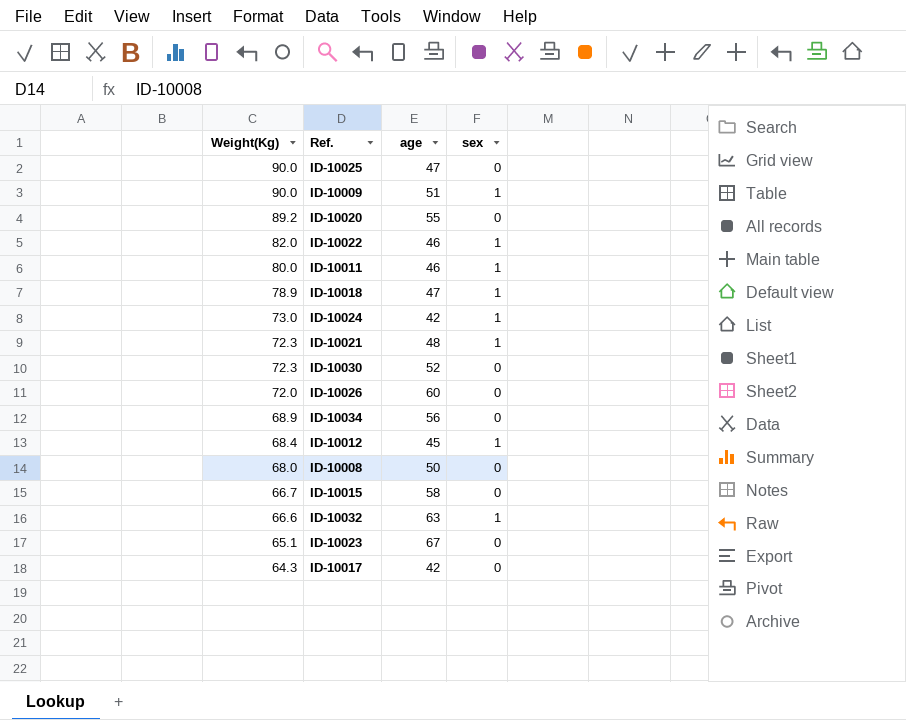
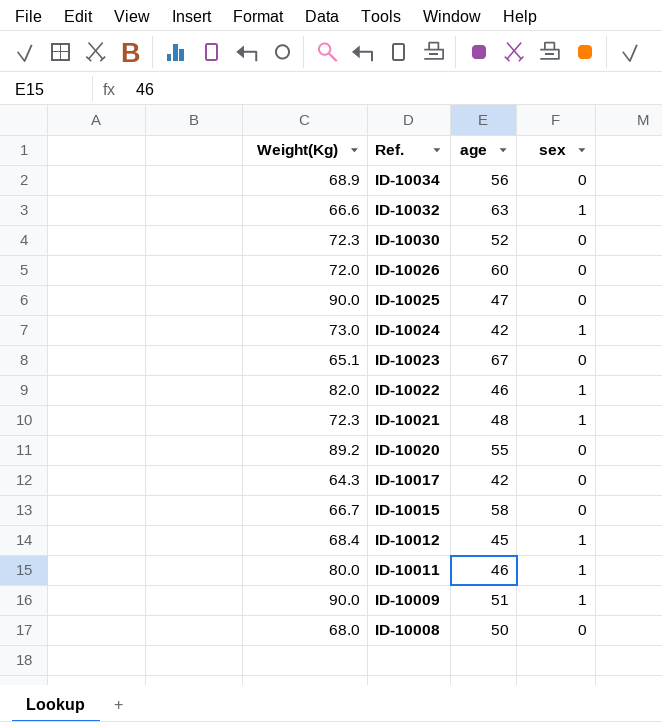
row order: Weight(Kg) descending -> Ref. descending
row ID-10018: 78.9 | 47 | 1 -> none

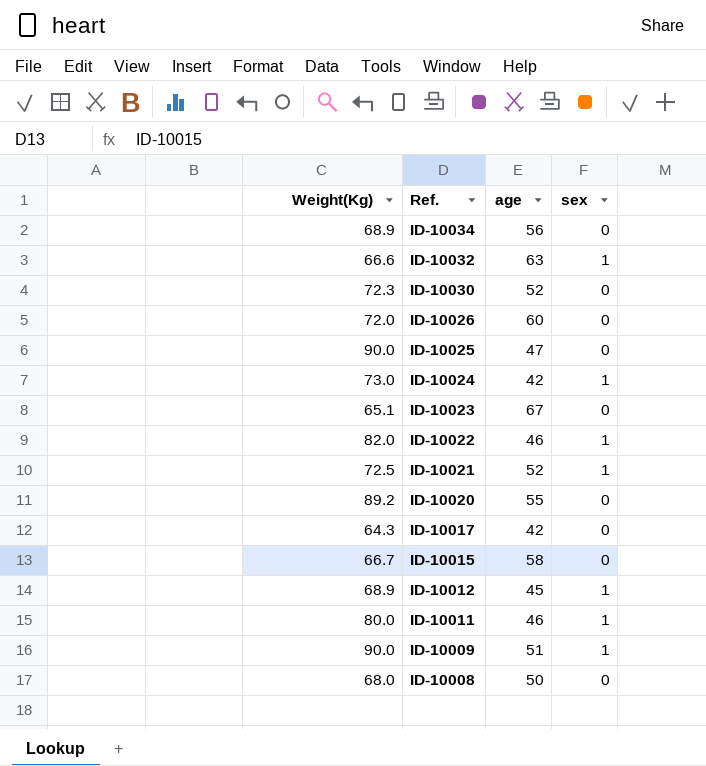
ID-10021 | Weight(Kg): 72.3 -> 72.5
ID-10021 | age: 48 -> 52
ID-10012 | Weight(Kg): 68.4 -> 68.9

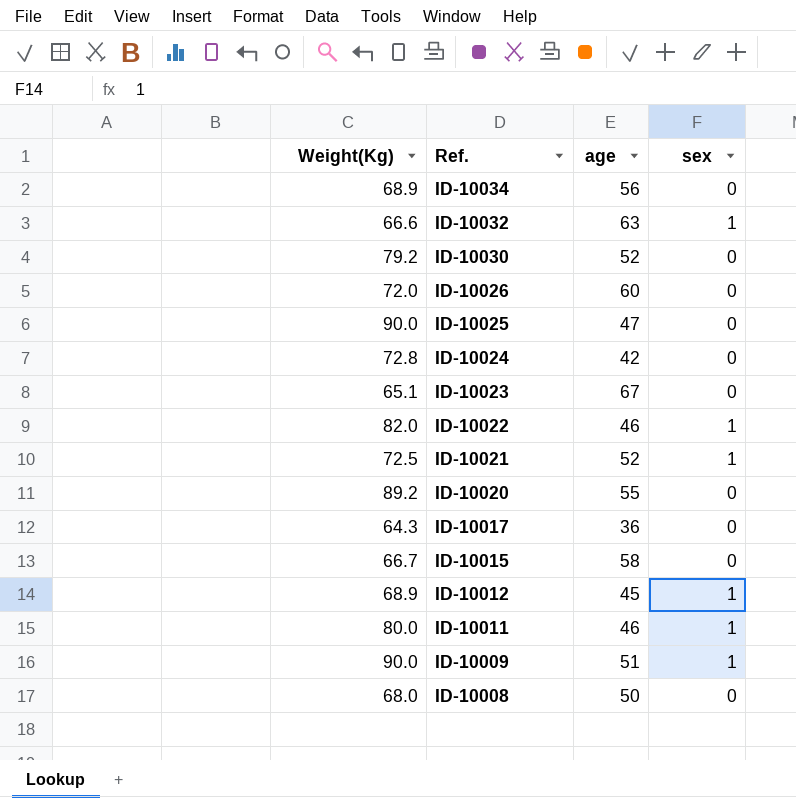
ID-10030 | Weight(Kg): 72.3 -> 79.2
ID-10024 | Weight(Kg): 73.0 -> 72.8
ID-10024 | sex: 1 -> 0
ID-10017 | age: 42 -> 36

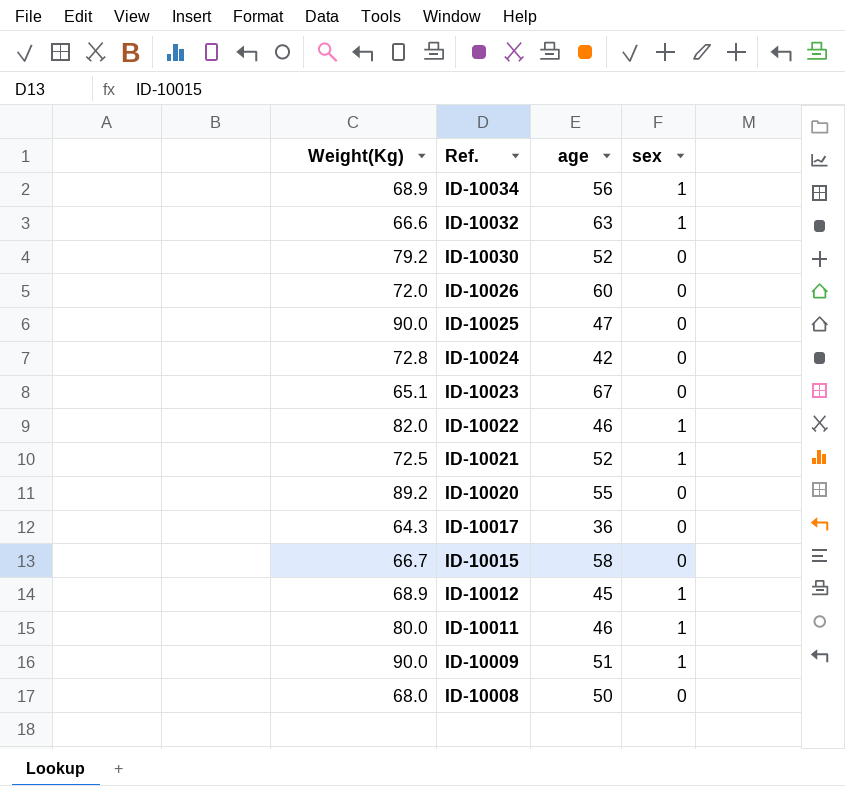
ID-10034 | sex: 0 -> 1

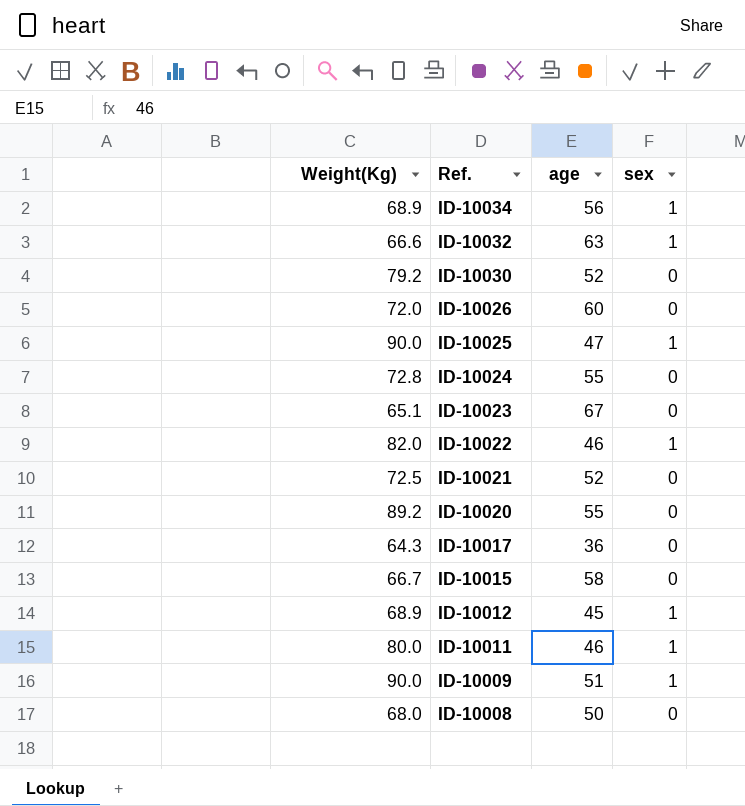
ID-10025 | sex: 0 -> 1
ID-10024 | age: 42 -> 55
ID-10021 | sex: 1 -> 0

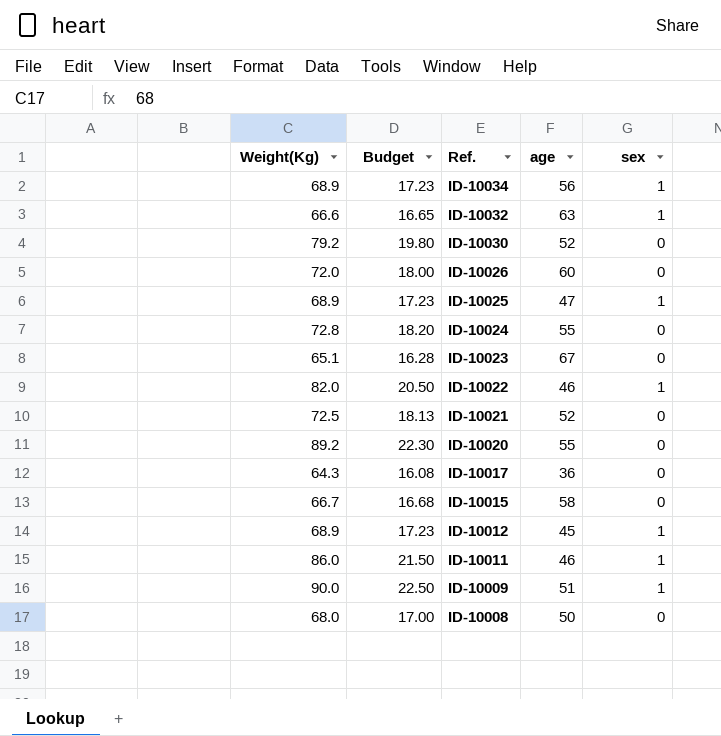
column Budget | formula: none -> [Weight(Kg)] * 0.25
ID-10025 | Weight(Kg): 90.0 -> 68.9
ID-10011 | Weight(Kg): 80.0 -> 86.0

